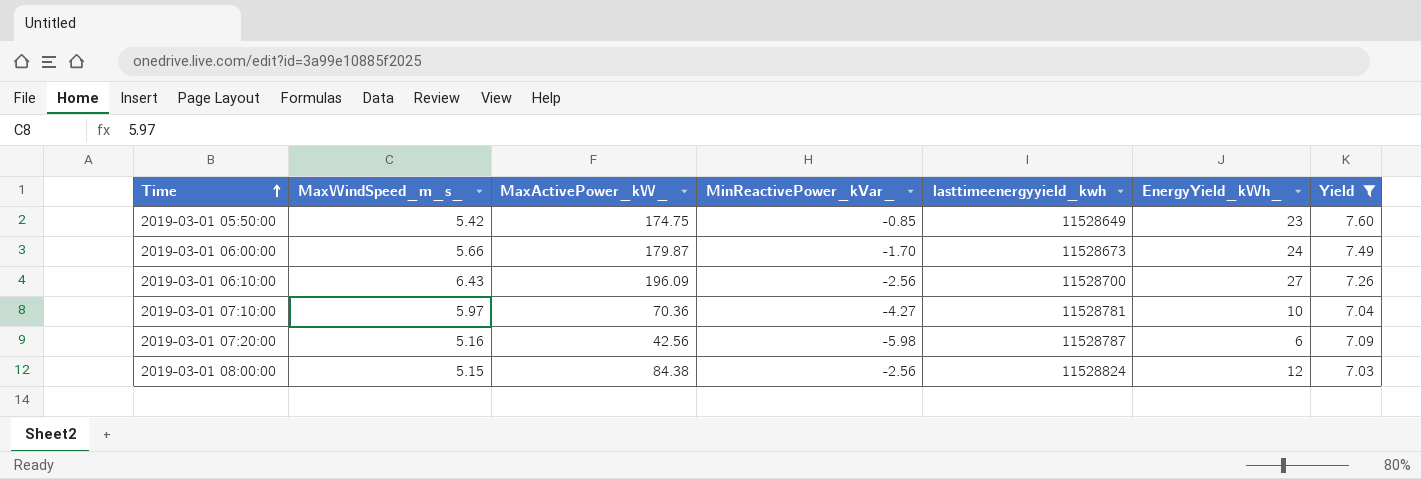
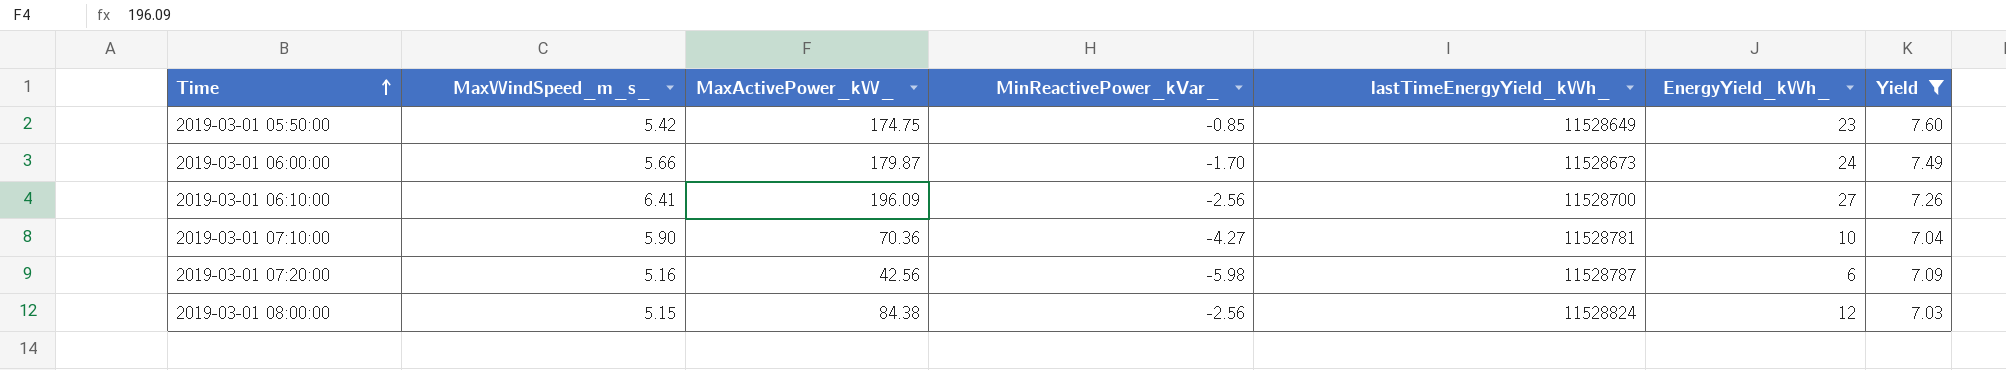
column name: lasttimeenergyyield_kwh -> lastTimeEnergyYield_kWh_
2019-03-01 06:10:00 | MaxWindSpeed_m_s_: 6.43 -> 6.41
2019-03-01 07:10:00 | MaxWindSpeed_m_s_: 5.97 -> 5.90

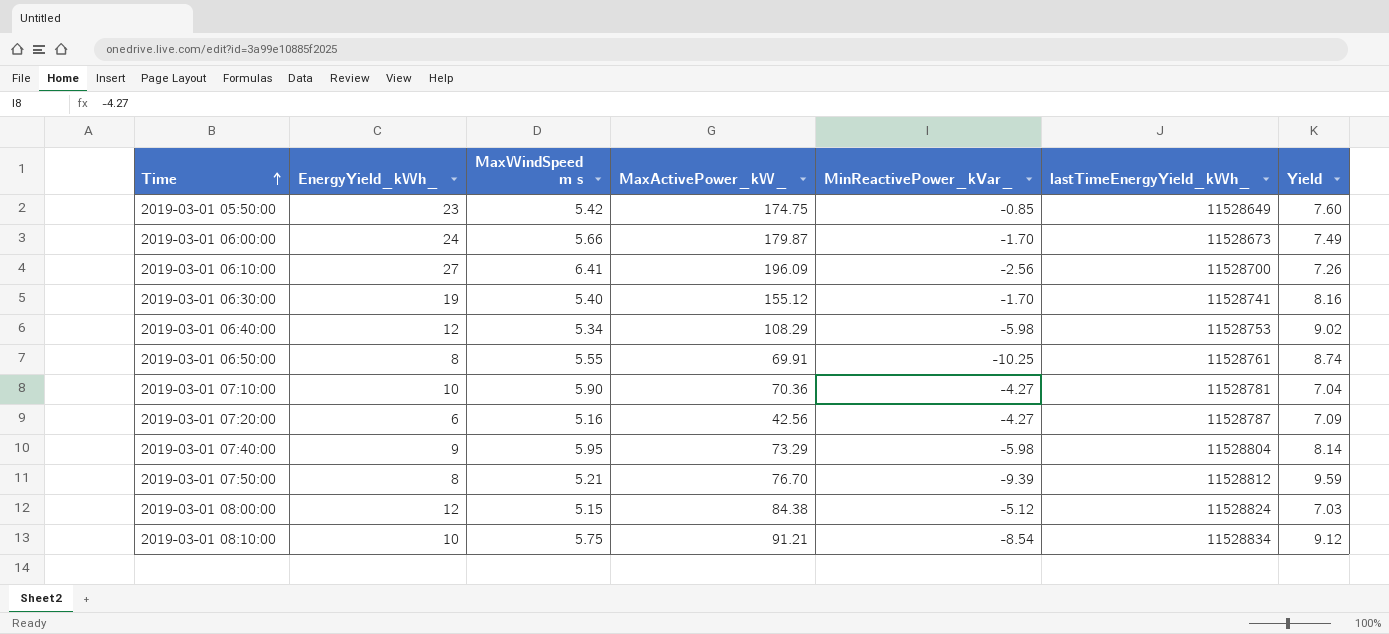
filter: Yield <= 7.60 -> none
column EnergyYield_kWh_ | position: 6 -> 2
column name: MaxWindSpeed_m_s_ -> MaxWindSpeed m s
2019-03-01 07:20:00 | MinReactivePower_kVar_: -5.98 -> -4.27
2019-03-01 08:00:00 | MinReactivePower_kVar_: -2.56 -> -5.12

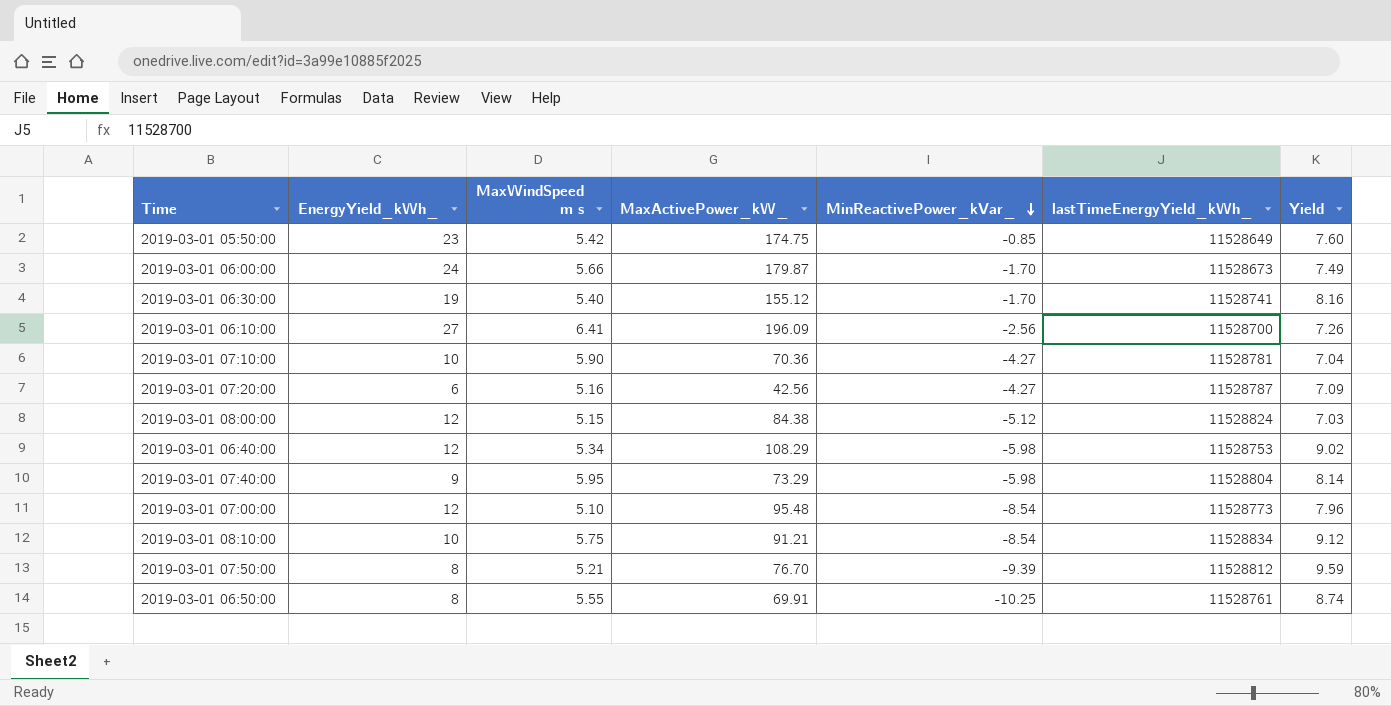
row order: Time ascending -> MinReactivePower_kVar_ descending
row 2019-03-01 07:00:00: none -> 12 | 5.10 | 95.48 | -8.54 | 11528773 | 7.96

